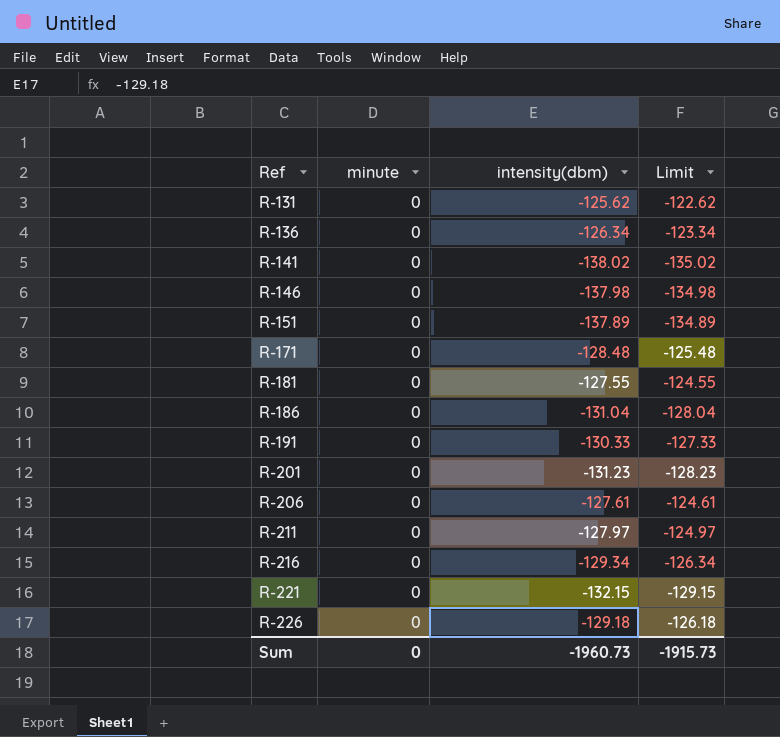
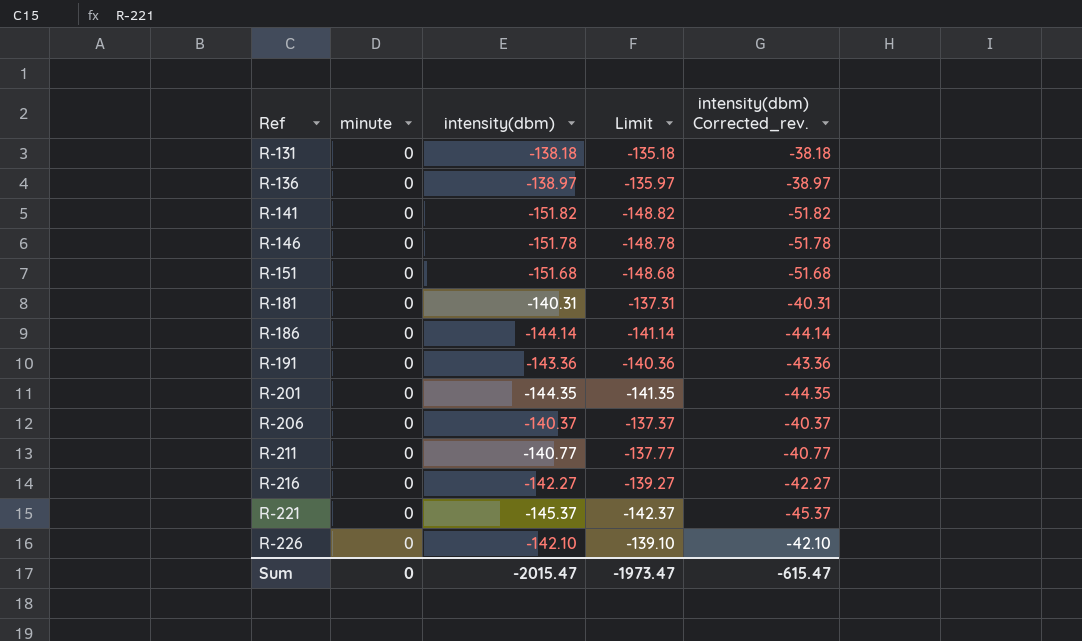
column intensity(dbm) Corrected_rev. | formula: none -> [intensity(dbm)] + 100
row R-171: 0 | -128.48 | -125.48 -> none
R-131 | intensity(dbm): -125.62 -> -138.18
R-131 | Limit: -122.62 -> -135.18
R-136 | intensity(dbm): -126.34 -> -138.97
R-136 | Limit: -123.34 -> -135.97
R-141 | intensity(dbm): -138.02 -> -151.82
R-141 | Limit: -135.02 -> -148.82
R-146 | intensity(dbm): -137.98 -> -151.78
R-146 | Limit: -134.98 -> -148.78
R-151 | intensity(dbm): -137.89 -> -151.68
R-151 | Limit: -134.89 -> -148.68
R-181 | intensity(dbm): -127.55 -> -140.31
R-181 | Limit: -124.55 -> -137.31
R-186 | intensity(dbm): -131.04 -> -144.14
R-186 | Limit: -128.04 -> -141.14
R-191 | intensity(dbm): -130.33 -> -143.36
R-191 | Limit: -127.33 -> -140.36
R-201 | intensity(dbm): -131.23 -> -144.35
R-201 | Limit: -128.23 -> -141.35
R-206 | intensity(dbm): -127.61 -> -140.37
R-206 | Limit: -124.61 -> -137.37
R-211 | intensity(dbm): -127.97 -> -140.77
R-211 | Limit: -124.97 -> -137.77
R-216 | intensity(dbm): -129.34 -> -142.27
R-216 | Limit: -126.34 -> -139.27
R-221 | intensity(dbm): -132.15 -> -145.37
R-221 | Limit: -129.15 -> -142.37
R-226 | intensity(dbm): -129.18 -> -142.10
R-226 | Limit: -126.18 -> -139.10
Sum | intensity(dbm): -1960.73 -> -2015.47
Sum | Limit: -1915.73 -> -1973.47

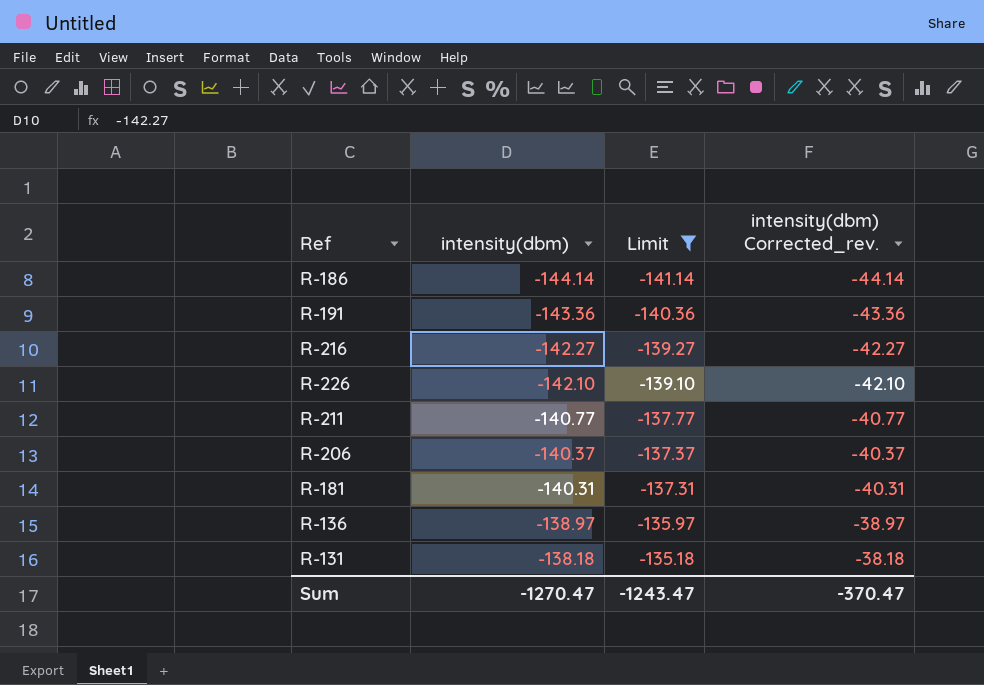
filter: none -> Limit >= -141.14
row order: Ref ascending -> intensity(dbm) ascending
column minute | position: 2 -> none
Sum | intensity(dbm): -2015.47 -> -1270.47
Sum | Limit: -1973.47 -> -1243.47
Sum | intensity(dbm) Corrected_rev.: -615.47 -> -370.47

